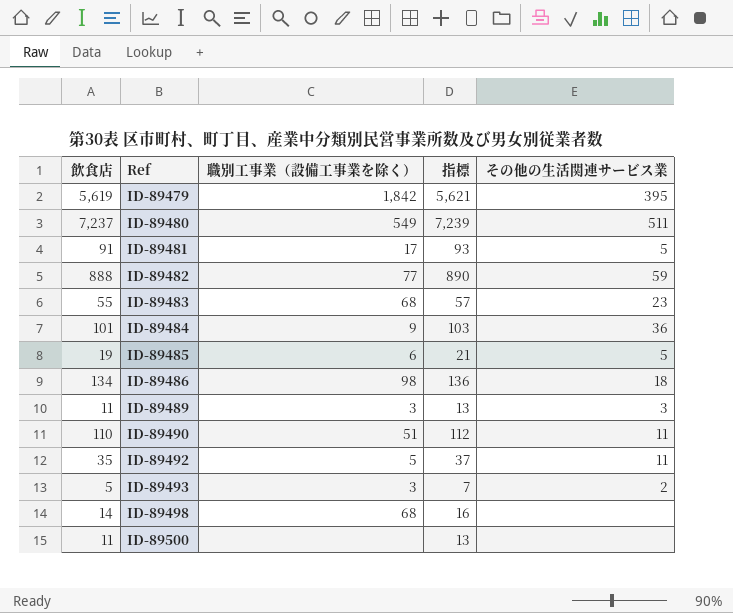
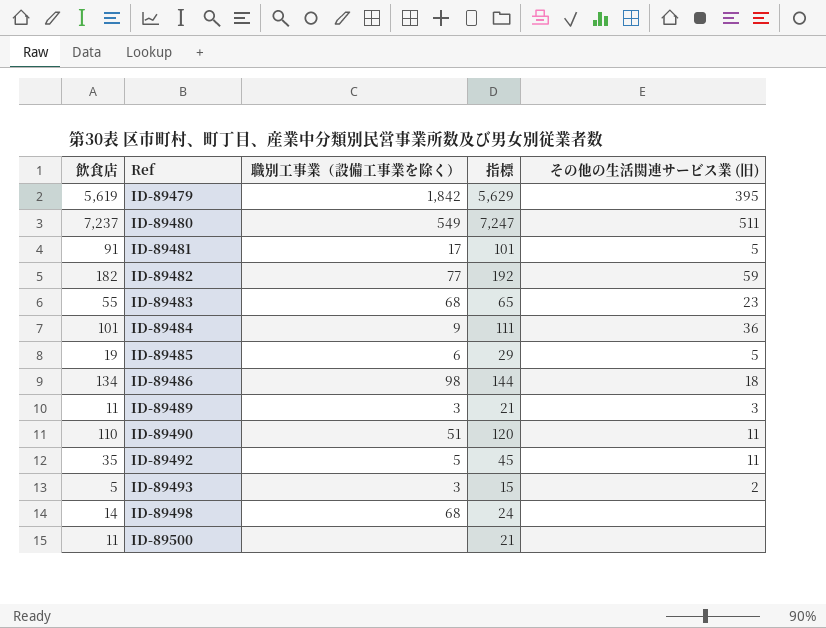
column 指標 | formula: [飲食店] + 2 -> [飲食店] + 10
column name: その他の生活関連サービス業 -> その他の生活関連サービス業 (旧)
ID-89482 | 飲食店: 888 -> 182

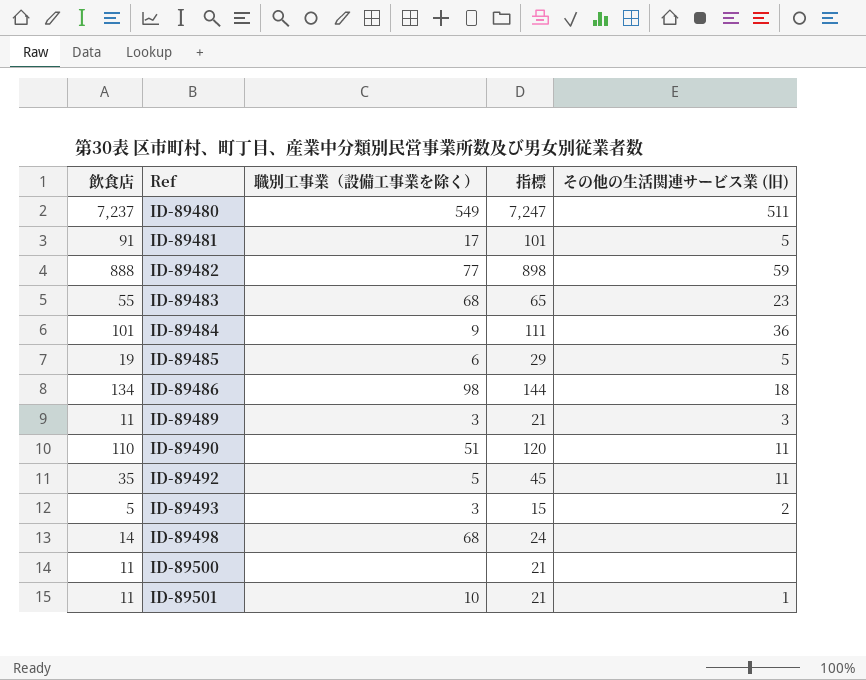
row ID-89479: 5,619 | 1,842 | 5,629 | 395 -> none
ID-89482 | 飲食店: 182 -> 888
ID-89482 | 指標: 192 -> 898
row ID-89501: none -> 11 | 10 | 21 | 1

